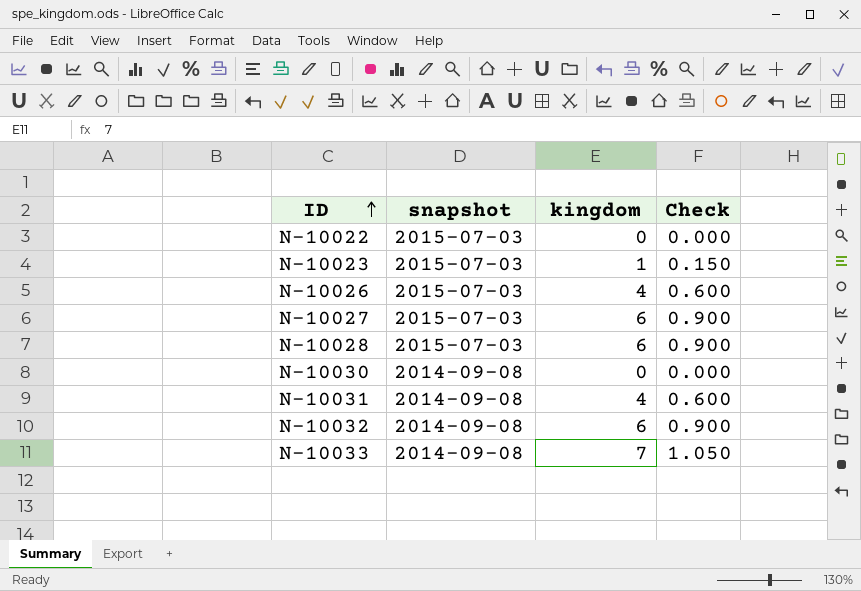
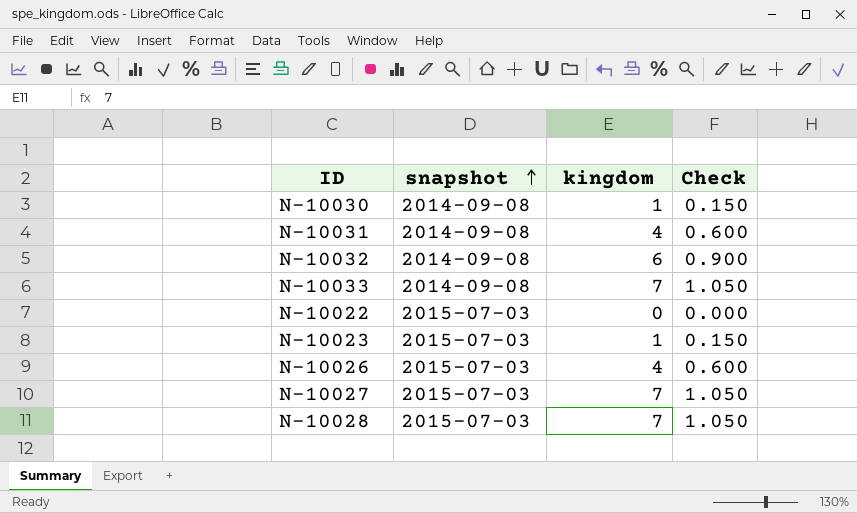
row order: ID ascending -> snapshot ascending
N-10030 | kingdom: 0 -> 1
N-10030 | Check: 0.000 -> 0.150
N-10027 | kingdom: 6 -> 7
N-10027 | Check: 0.900 -> 1.050
N-10028 | kingdom: 6 -> 7
N-10028 | Check: 0.900 -> 1.050

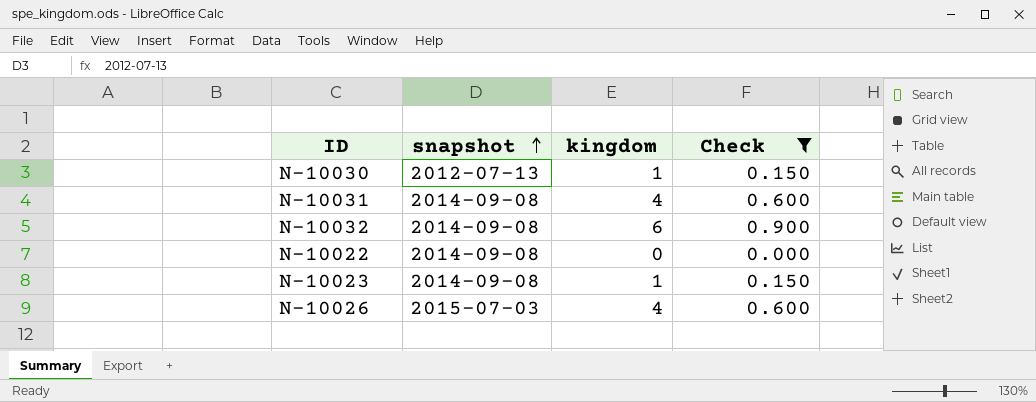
filter: none -> Check != 1.050
N-10030 | snapshot: 2014-09-08 -> 2012-07-13
N-10022 | snapshot: 2015-07-03 -> 2014-09-08
N-10023 | snapshot: 2015-07-03 -> 2014-09-08

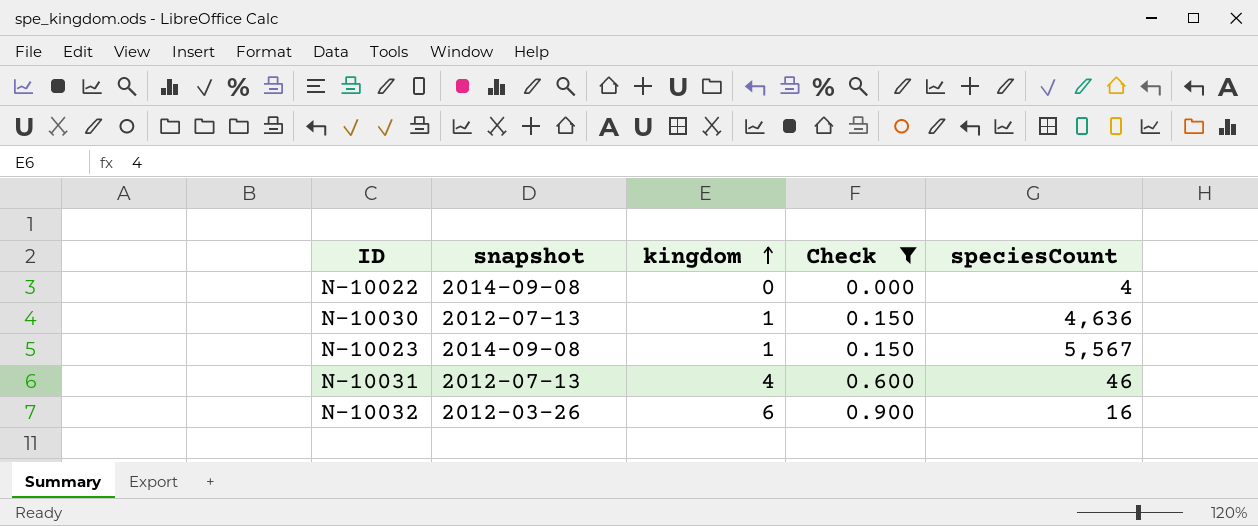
row order: snapshot ascending -> kingdom ascending
column speciesCount | position: none -> 5
row N-10026: 2015-07-03 | 4 | 0.600 -> none
N-10031 | snapshot: 2014-09-08 -> 2012-07-13
N-10032 | snapshot: 2014-09-08 -> 2012-03-26

